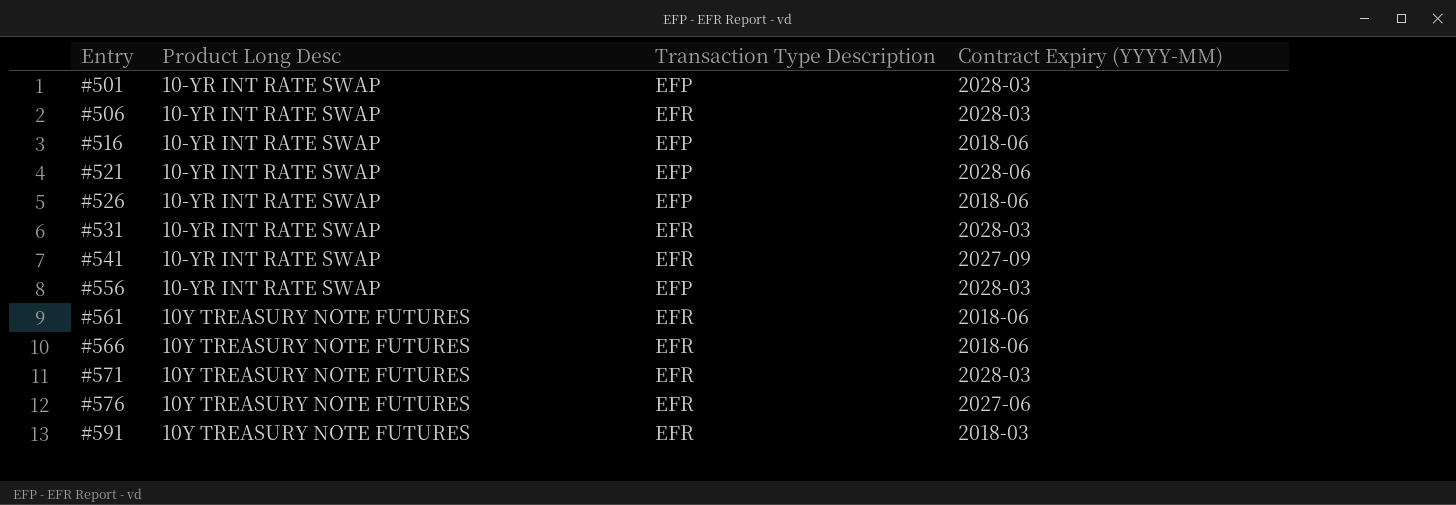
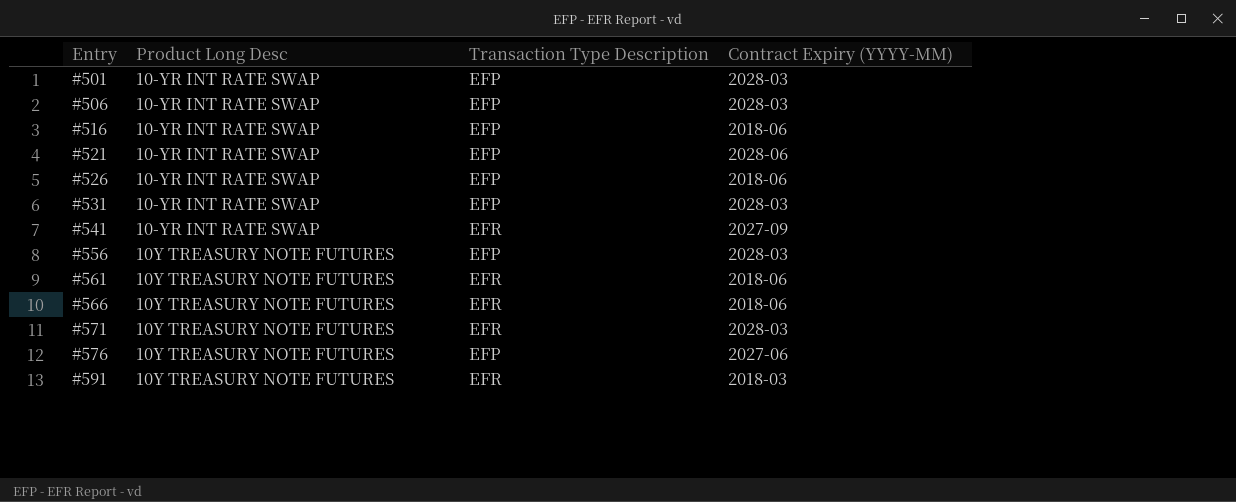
#506 | Transaction Type Description: EFR -> EFP
#531 | Transaction Type Description: EFR -> EFP
#556 | Product Long Desc: 10-YR INT RATE SWAP -> 10Y TREASURY NOTE FUTURES
#576 | Transaction Type Description: EFR -> EFP

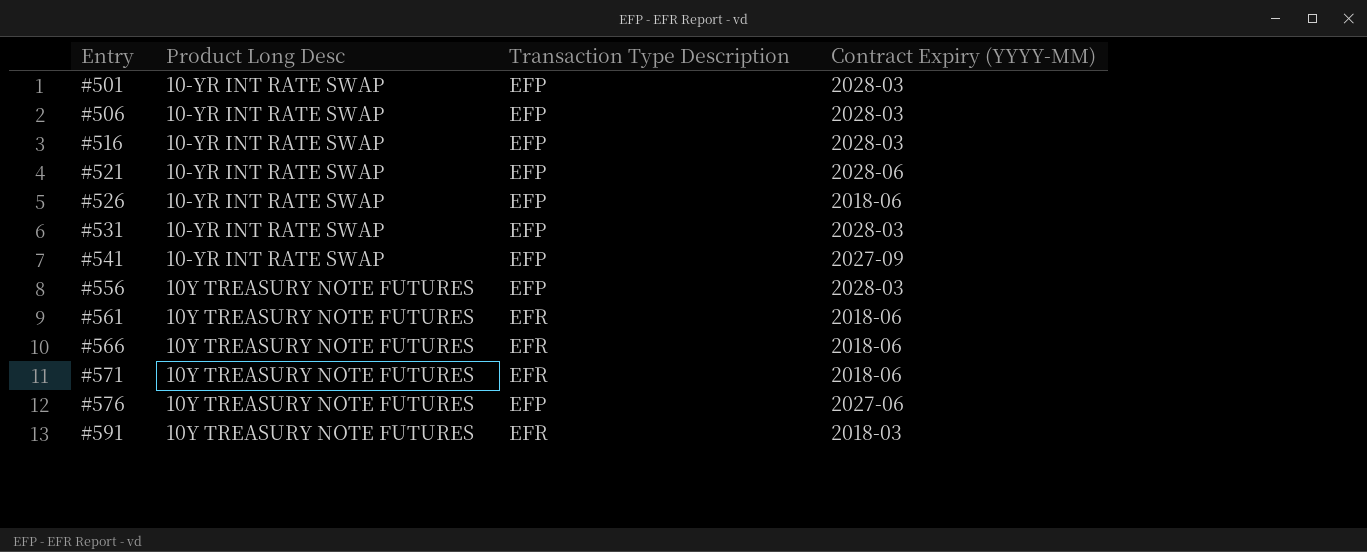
#516 | Contract Expiry (YYYY-MM): 2018-06 -> 2028-03
#541 | Transaction Type Description: EFR -> EFP
#571 | Contract Expiry (YYYY-MM): 2028-03 -> 2018-06

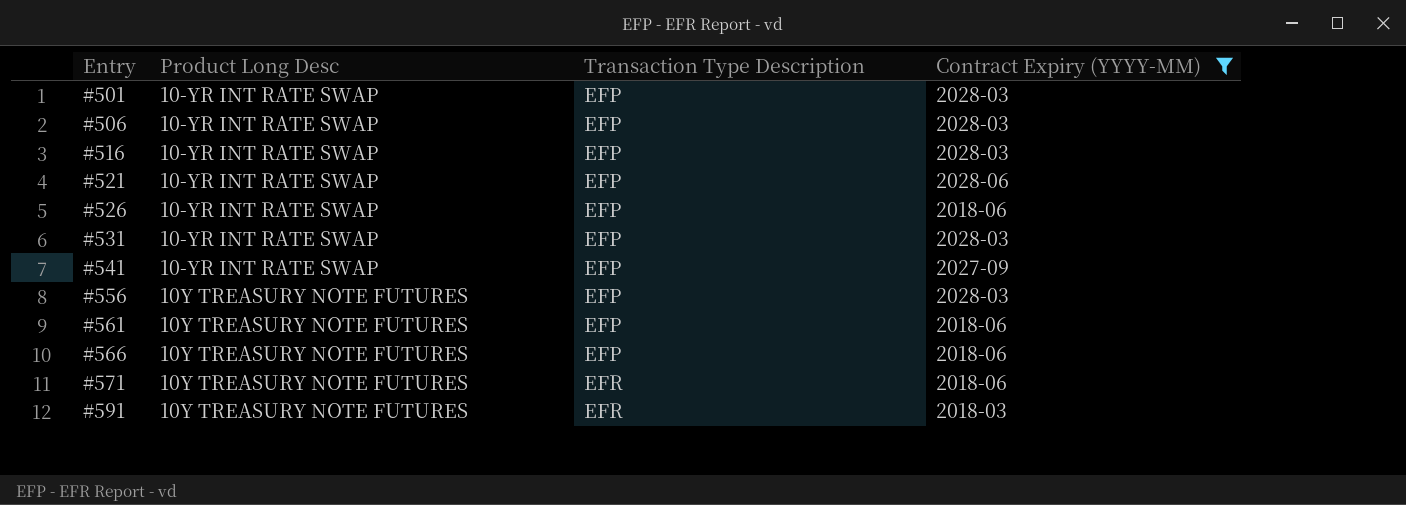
filter: none -> Contract Expiry (YYYY-MM) != 2027-06
#561 | Transaction Type Description: EFR -> EFP
#566 | Transaction Type Description: EFR -> EFP

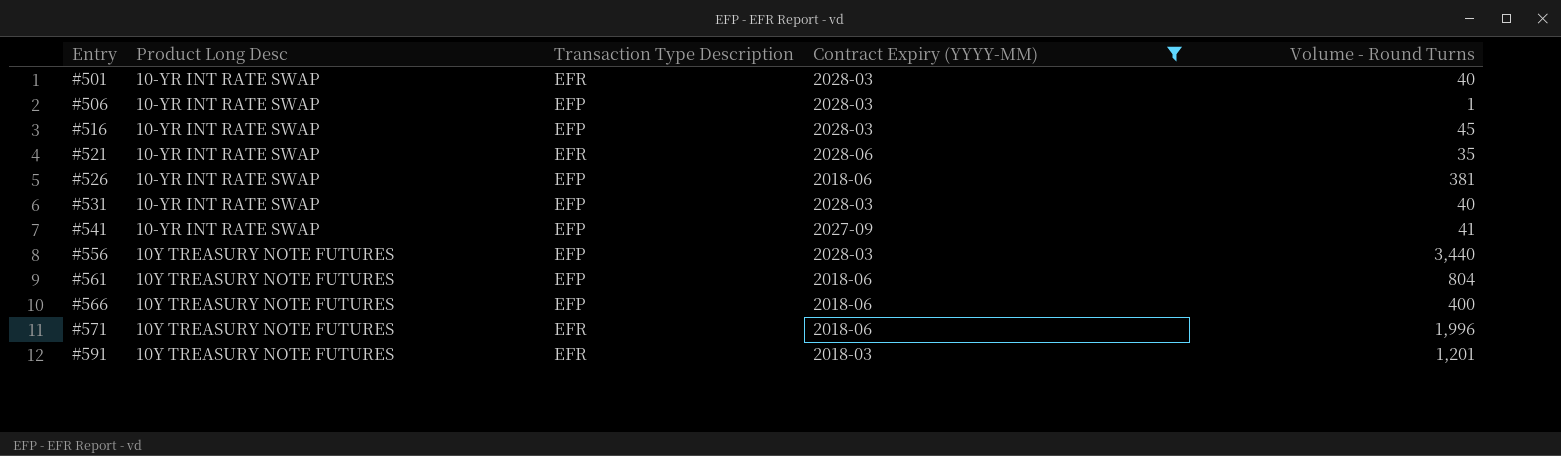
column Volume - Round Turns | position: none -> 5
#501 | Transaction Type Description: EFP -> EFR
#521 | Transaction Type Description: EFP -> EFR

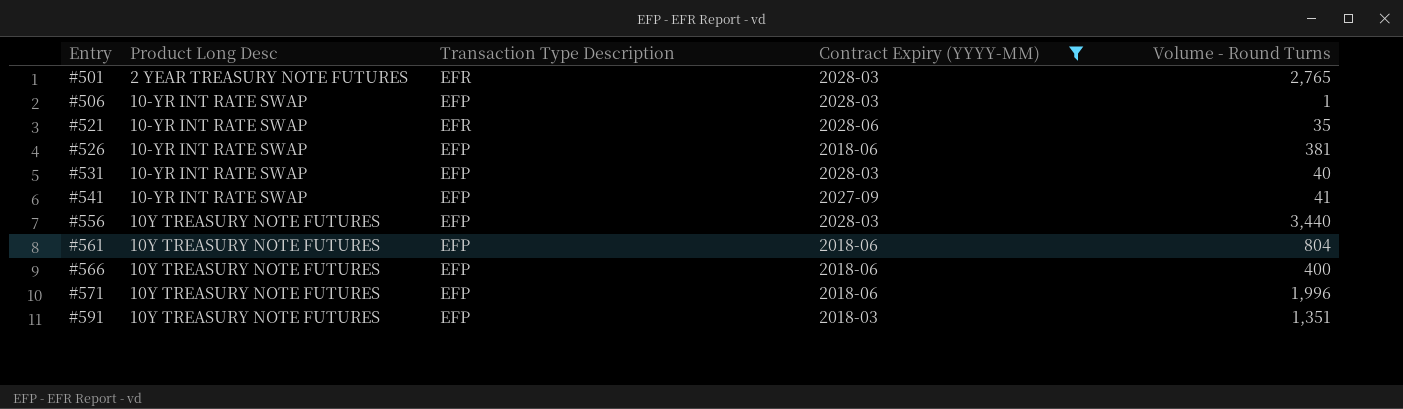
row #516: 10-YR INT RATE SWAP | EFP | 2028-03 | 45 -> none
#501 | Product Long Desc: 10-YR INT RATE SWAP -> 2 YEAR TREASURY NOTE FUTURES
#501 | Volume - Round Turns: 40 -> 2,765
#571 | Transaction Type Description: EFR -> EFP
#591 | Transaction Type Description: EFR -> EFP
#591 | Volume - Round Turns: 1,201 -> 1,351

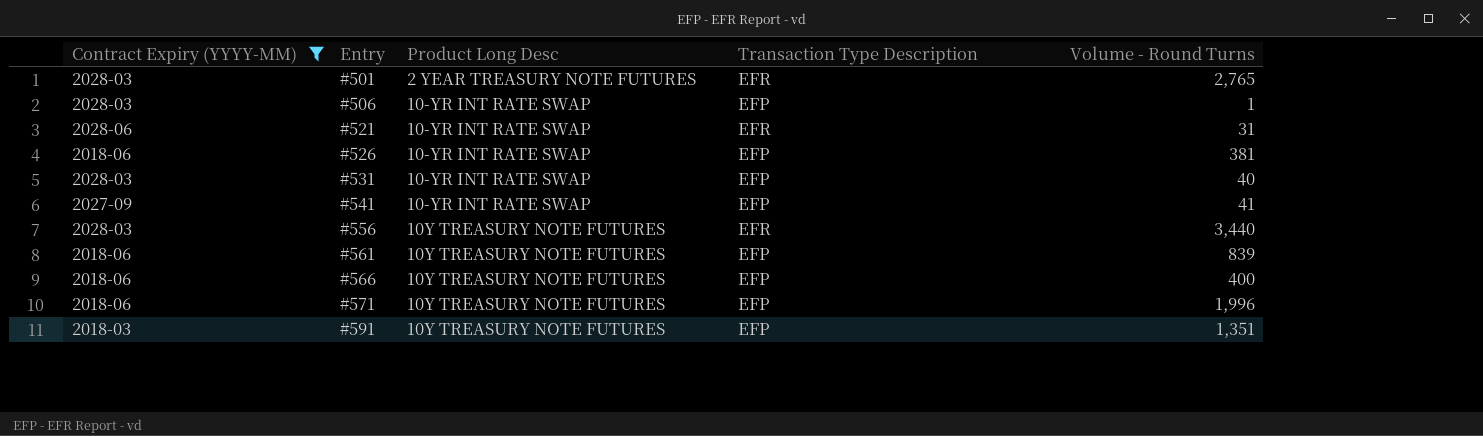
column Contract Expiry (YYYY-MM) | position: 4 -> 1
#521 | Volume - Round Turns: 35 -> 31
#556 | Transaction Type Description: EFP -> EFR
#561 | Volume - Round Turns: 804 -> 839

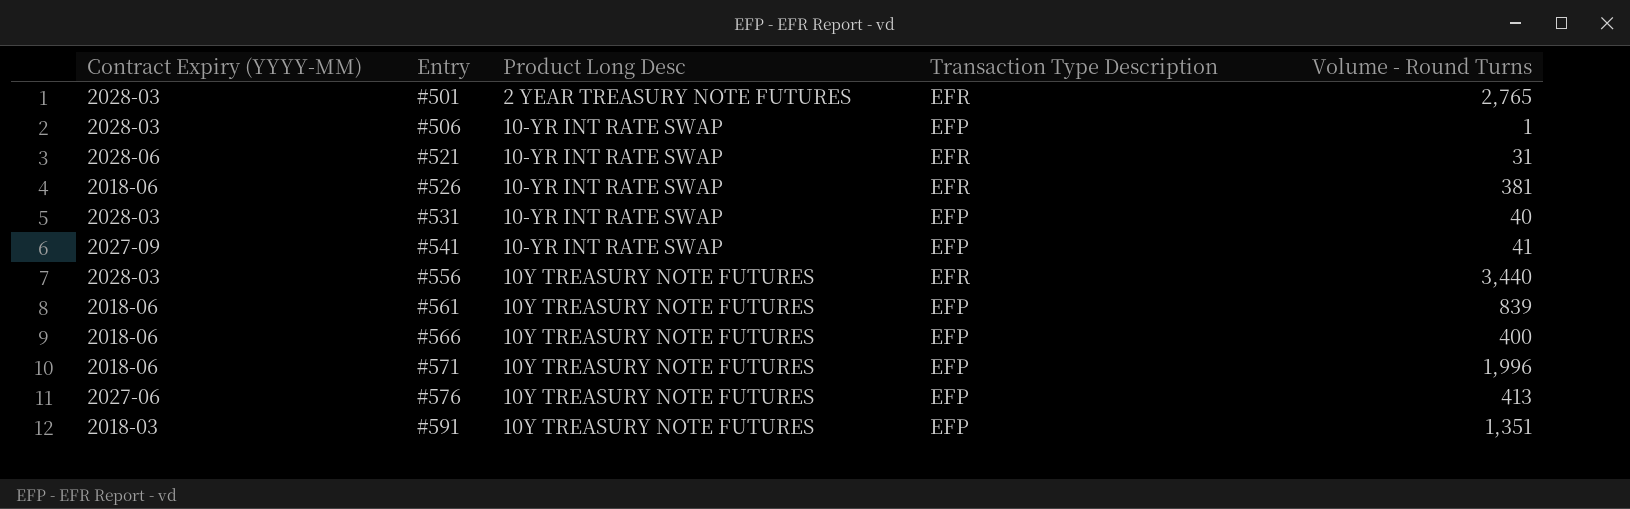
filter: Contract Expiry (YYYY-MM) != 2027-06 -> none
#526 | Transaction Type Description: EFP -> EFR

